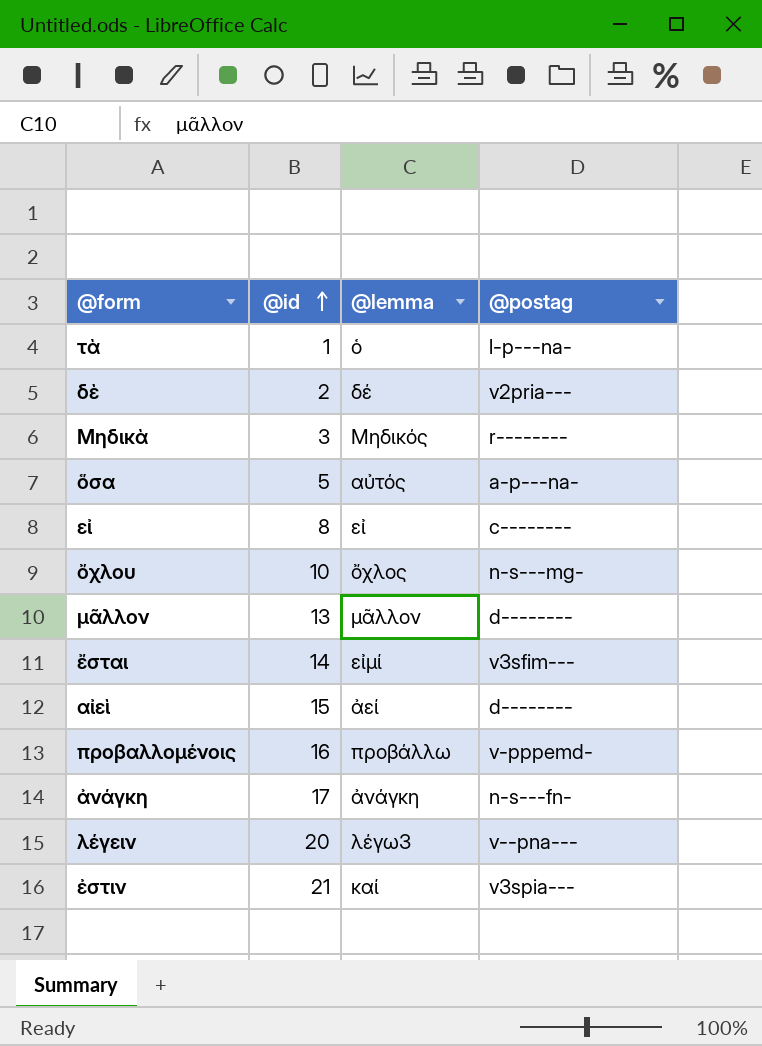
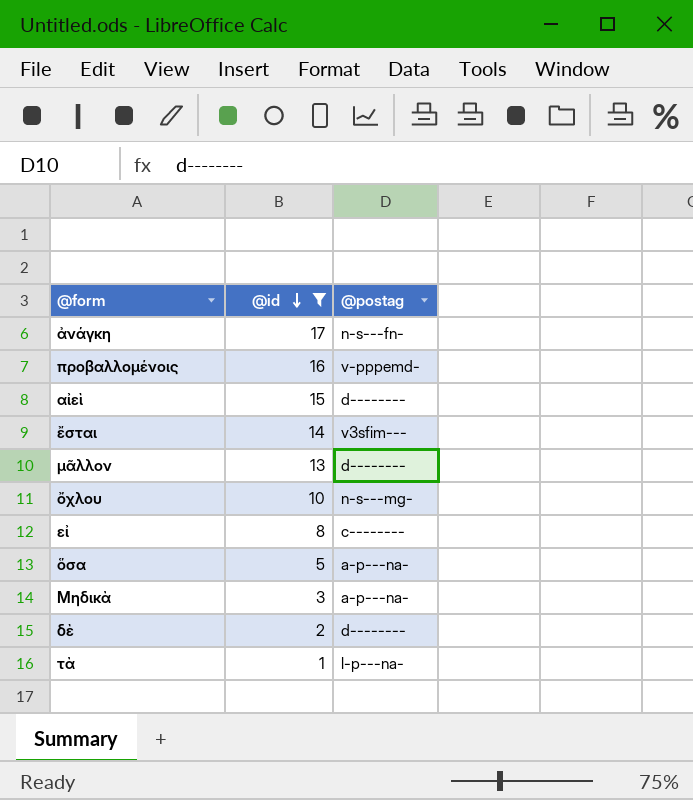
filter: none -> @id <= 17
row order: @id ascending -> @id descending
column @lemma | position: 3 -> none
Μηδικὰ | @postag: r-------- -> a-p---na-
δὲ | @postag: v2pria--- -> d--------

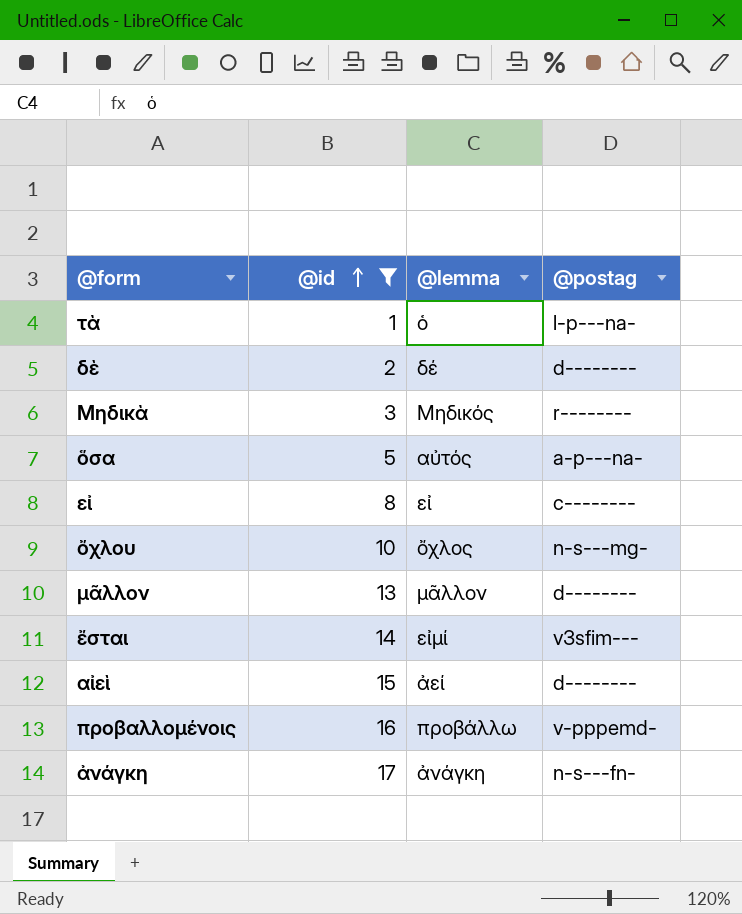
row order: @id descending -> @id ascending
column @lemma | position: none -> 3
Μηδικὰ | @postag: a-p---na- -> r--------

